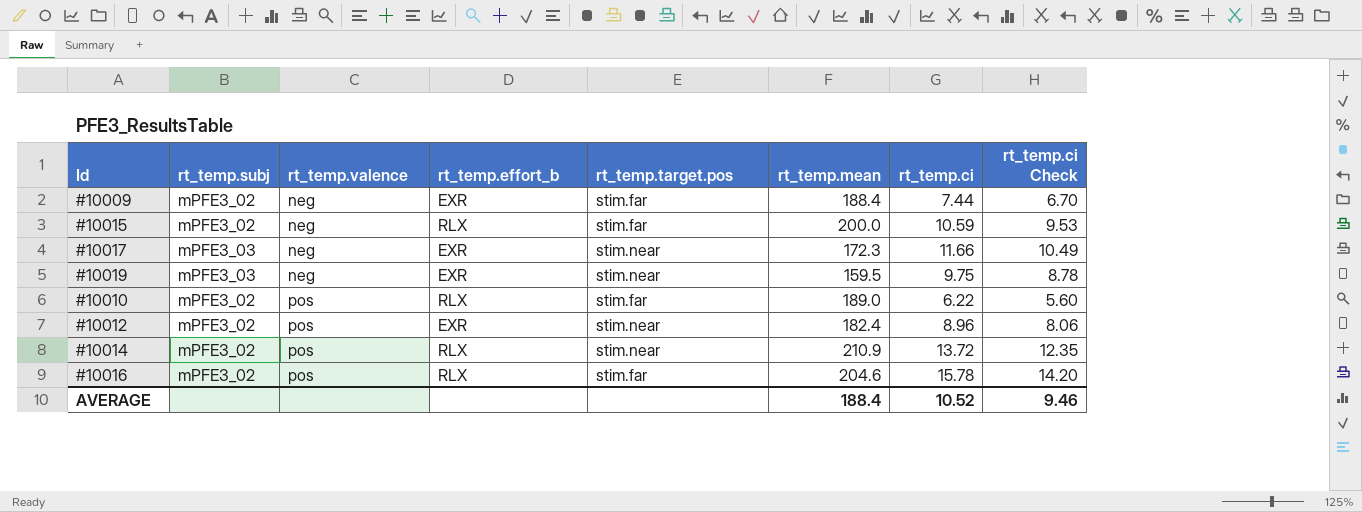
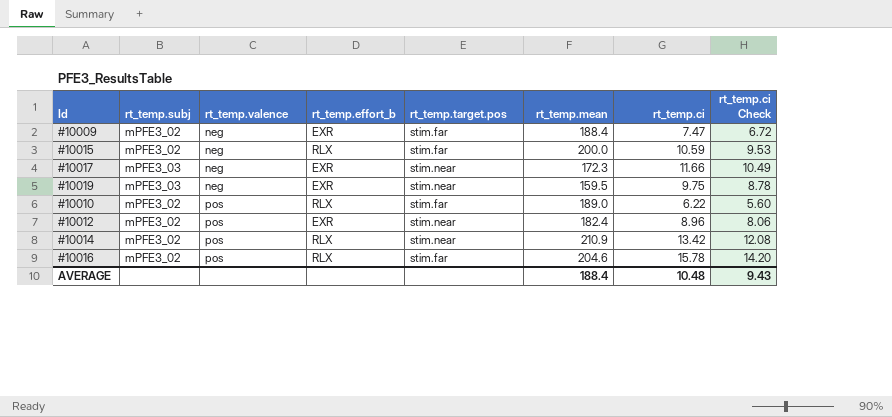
#10009 | rt_temp.ci: 7.44 -> 7.47
#10009 | rt_temp.ci Check: 6.70 -> 6.72
#10014 | rt_temp.ci: 13.72 -> 13.42
#10014 | rt_temp.ci Check: 12.35 -> 12.08
AVERAGE | rt_temp.ci: 10.52 -> 10.48
AVERAGE | rt_temp.ci Check: 9.46 -> 9.43

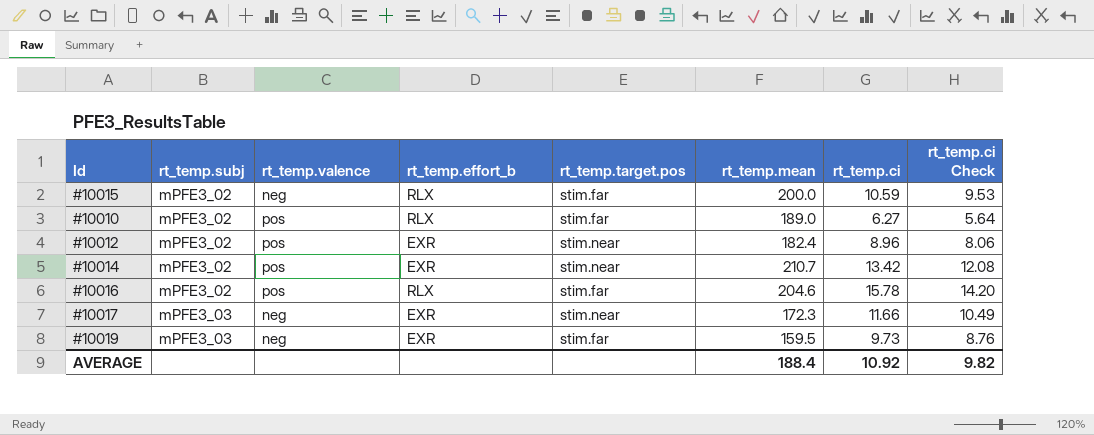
row order: rt_temp.valence ascending -> rt_temp.subj ascending
row #10009: mPFE3_02 | neg | EXR | stim.far | 188.4 | 7.47 | 6.72 -> none
#10010 | rt_temp.ci: 6.22 -> 6.27
#10010 | rt_temp.ci Check: 5.60 -> 5.64
#10014 | rt_temp.effort_b: RLX -> EXR
#10014 | rt_temp.mean: 210.9 -> 210.7
#10019 | rt_temp.target.pos: stim.near -> stim.far
#10019 | rt_temp.ci: 9.75 -> 9.73
#10019 | rt_temp.ci Check: 8.78 -> 8.76
AVERAGE | rt_temp.ci: 10.48 -> 10.92
AVERAGE | rt_temp.ci Check: 9.43 -> 9.82

